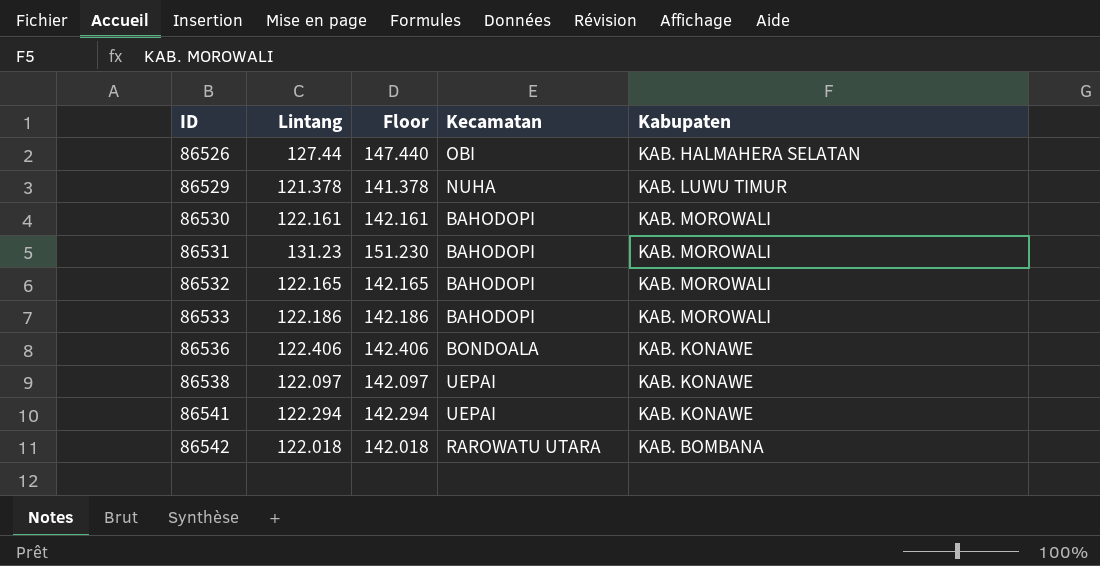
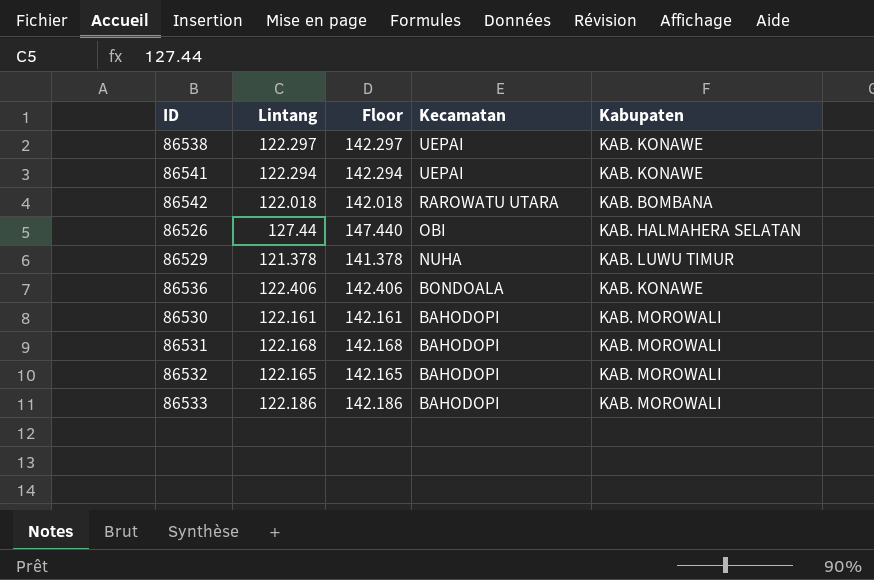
row order: ID ascending -> Kecamatan descending
86538 | Lintang: 122.097 -> 122.297
86538 | Floor: 142.097 -> 142.297
86531 | Lintang: 131.23 -> 122.168
86531 | Floor: 151.230 -> 142.168

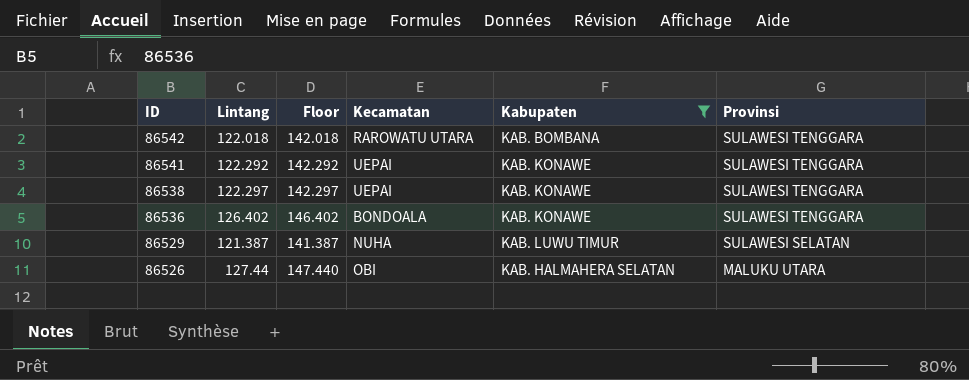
filter: none -> Kabupaten != KAB. MOROWALI
row order: Kecamatan descending -> ID descending
column Provinsi | position: none -> 6
86541 | Lintang: 122.294 -> 122.292
86541 | Floor: 142.294 -> 142.292
86536 | Lintang: 122.406 -> 126.402
86536 | Floor: 142.406 -> 146.402
86529 | Lintang: 121.378 -> 121.387
86529 | Floor: 141.378 -> 141.387

